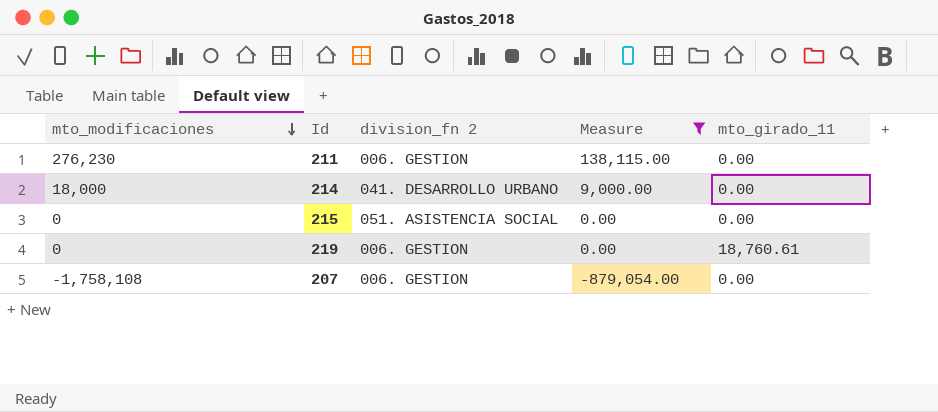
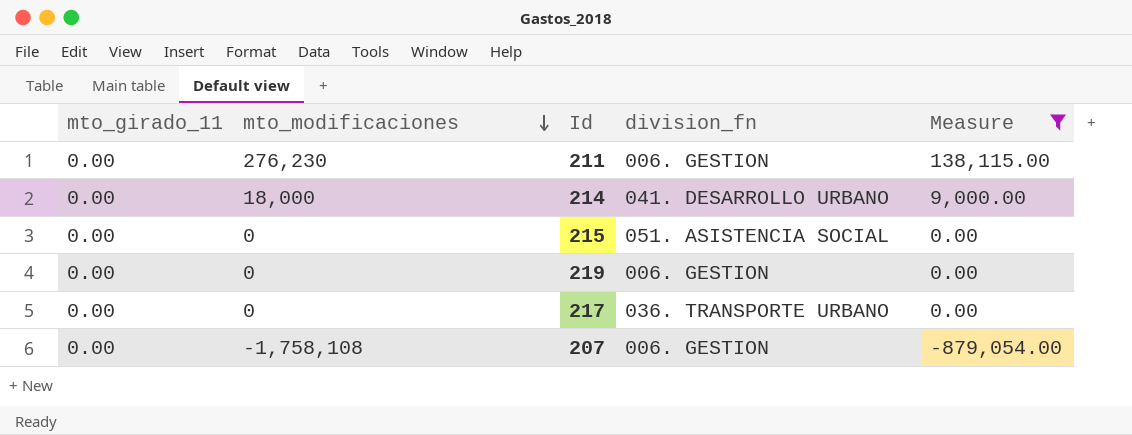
column mto_girado_11 | position: 5 -> 1
column name: division_fn 2 -> division_fn
219 | mto_girado_11: 18,760.61 -> 0.00
row 217: none -> 0.00 | 0 | 036. TRANSPORTE URBANO | 0.00

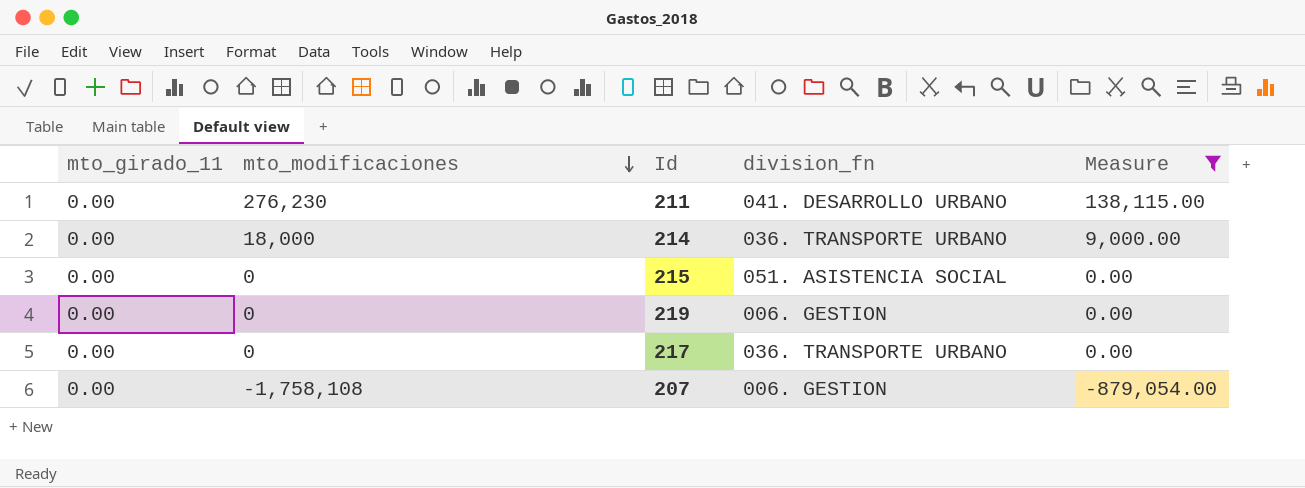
211 | division_fn: 006. GESTION -> 041. DESARROLLO URBANO
214 | division_fn: 041. DESARROLLO URBANO -> 036. TRANSPORTE URBANO

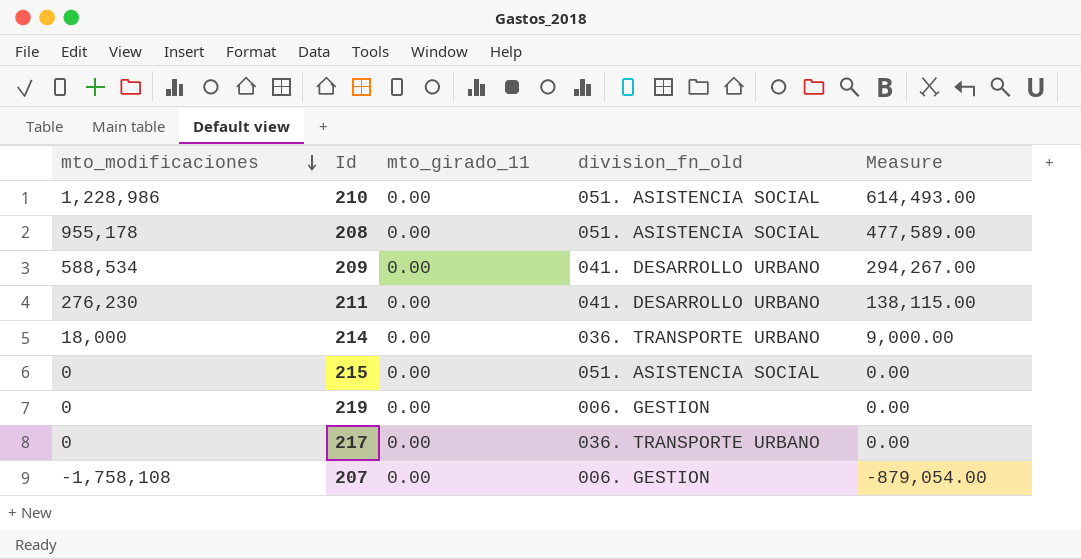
filter: Measure <= 138,115.00 -> none
column mto_girado_11 | position: 1 -> 3
column name: division_fn -> division_fn_old

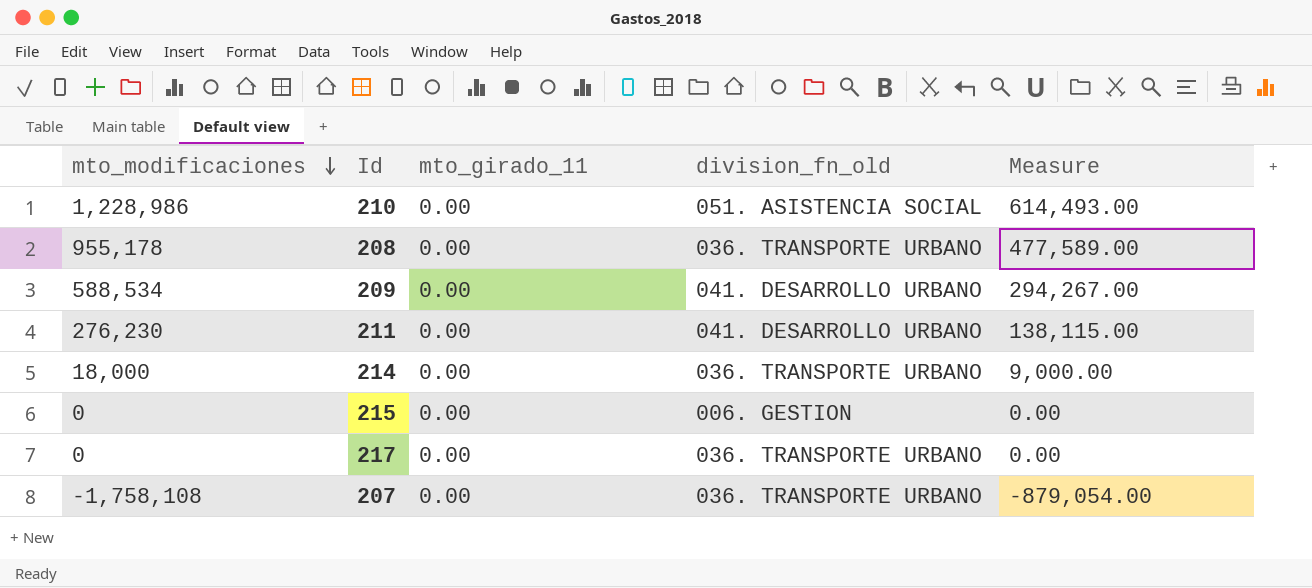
row 219: 0 | 0.00 | 006. GESTION | 0.00 -> none
208 | division_fn_old: 051. ASISTENCIA SOCIAL -> 036. TRANSPORTE URBANO
215 | division_fn_old: 051. ASISTENCIA SOCIAL -> 006. GESTION
207 | division_fn_old: 006. GESTION -> 036. TRANSPORTE URBANO

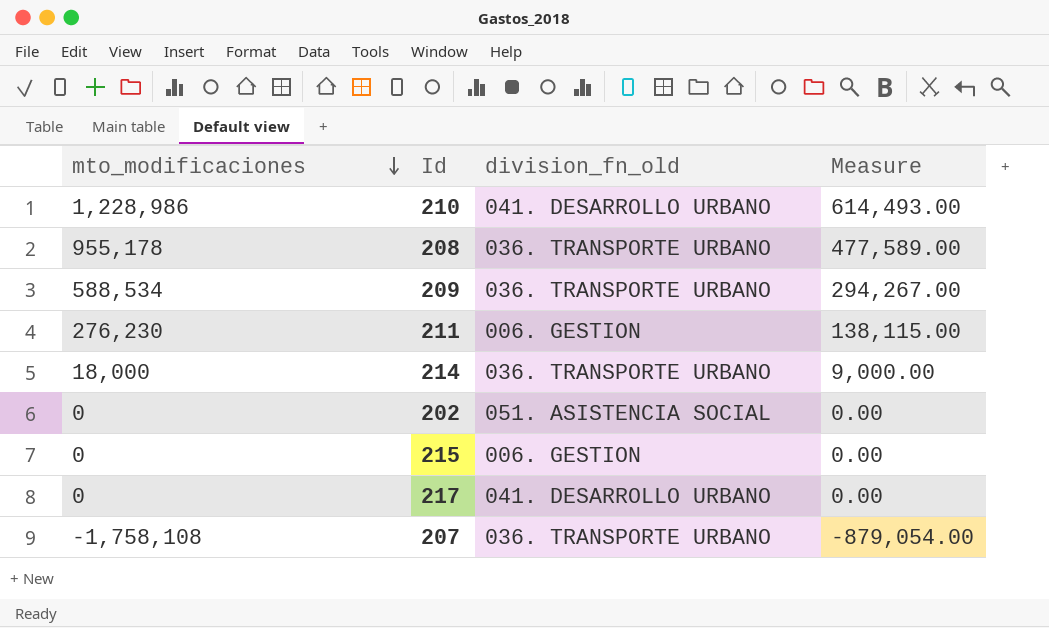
column mto_girado_11 | position: 3 -> none
210 | division_fn_old: 051. ASISTENCIA SOCIAL -> 041. DESARROLLO URBANO
209 | division_fn_old: 041. DESARROLLO URBANO -> 036. TRANSPORTE URBANO
211 | division_fn_old: 041. DESARROLLO URBANO -> 006. GESTION
row 202: none -> 0 | 051. ASISTENCIA SOCIAL | 0.00
217 | division_fn_old: 036. TRANSPORTE URBANO -> 041. DESARROLLO URBANO

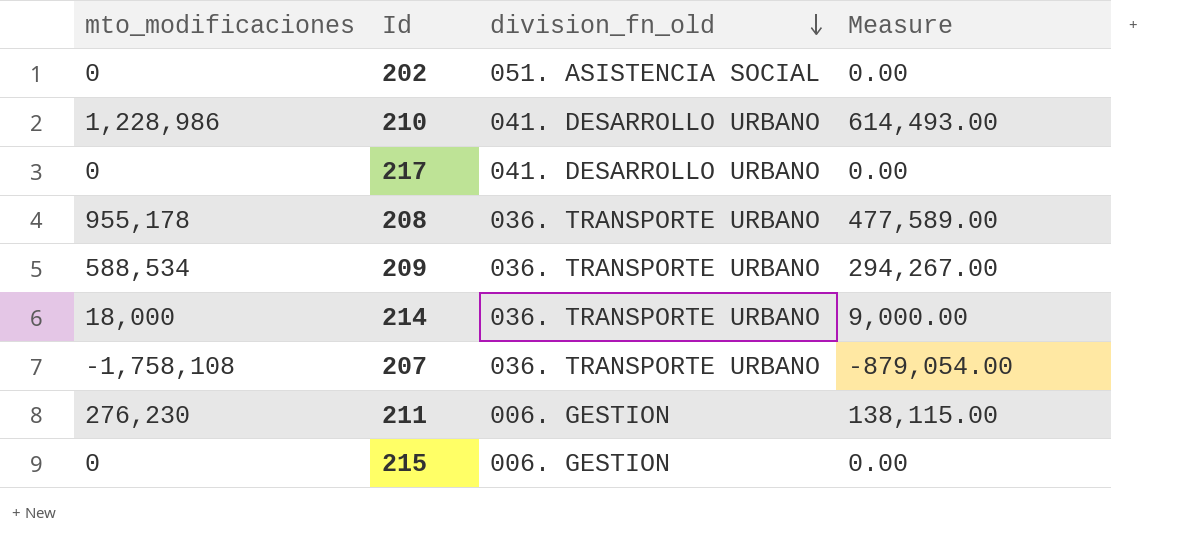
row order: mto_modificaciones descending -> division_fn_old descending

